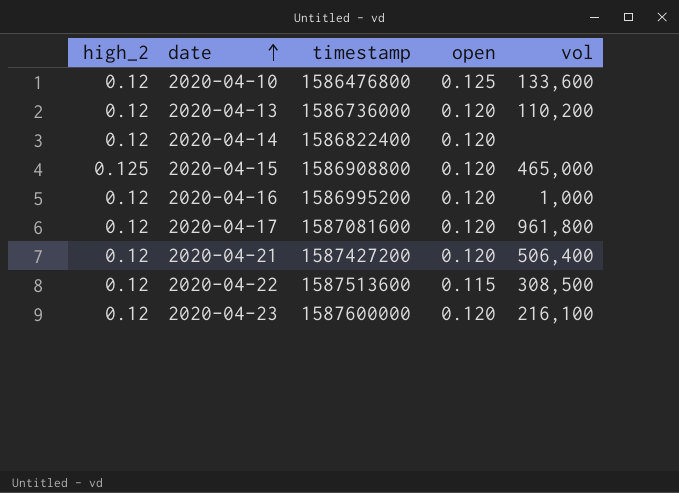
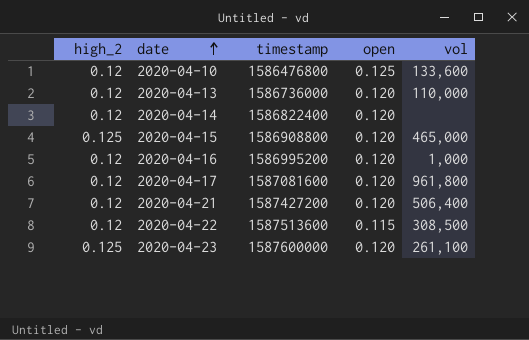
2020-04-13 | vol: 110,200 -> 110,000
2020-04-23 | high_2: 0.12 -> 0.125
2020-04-23 | vol: 216,100 -> 261,100

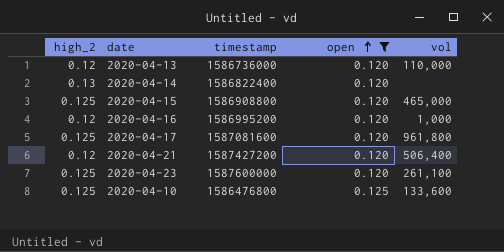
filter: none -> open != 0.115
row order: date ascending -> open ascending
2020-04-14 | high_2: 0.12 -> 0.13
2020-04-17 | high_2: 0.12 -> 0.125
2020-04-10 | high_2: 0.12 -> 0.125

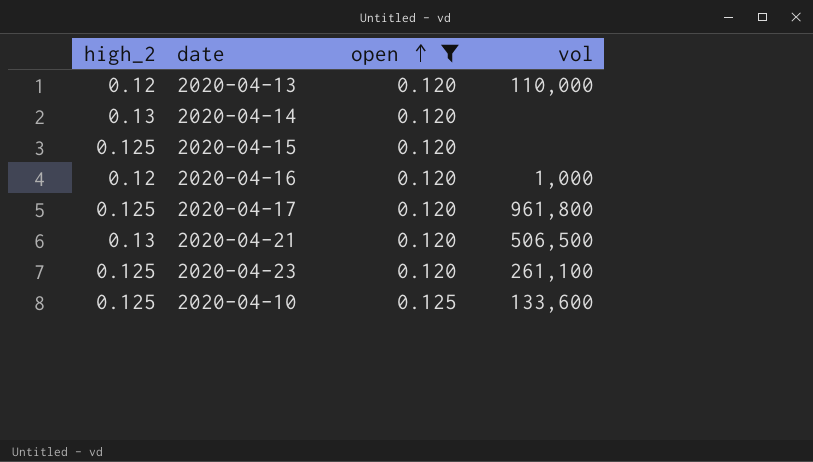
column timestamp | position: 3 -> none
2020-04-15 | vol: 465,000 -> none
2020-04-21 | high_2: 0.12 -> 0.13
2020-04-21 | vol: 506,400 -> 506,500

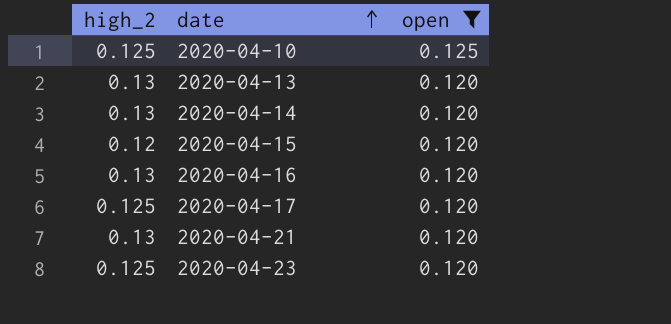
row order: open ascending -> date ascending
column vol | position: 4 -> none
2020-04-13 | high_2: 0.12 -> 0.13
2020-04-15 | high_2: 0.125 -> 0.12
2020-04-16 | high_2: 0.12 -> 0.13

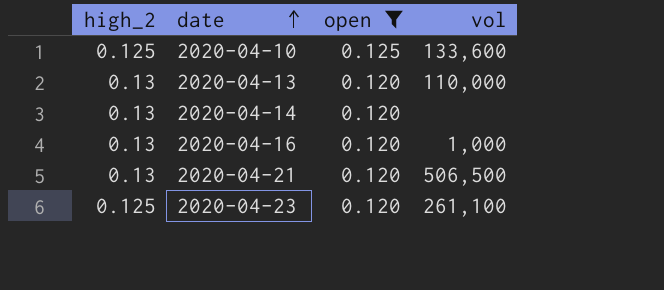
column vol | position: none -> 4
row 2020-04-15: 0.12 | 0.120 -> none
row 2020-04-17: 0.125 | 0.120 -> none

